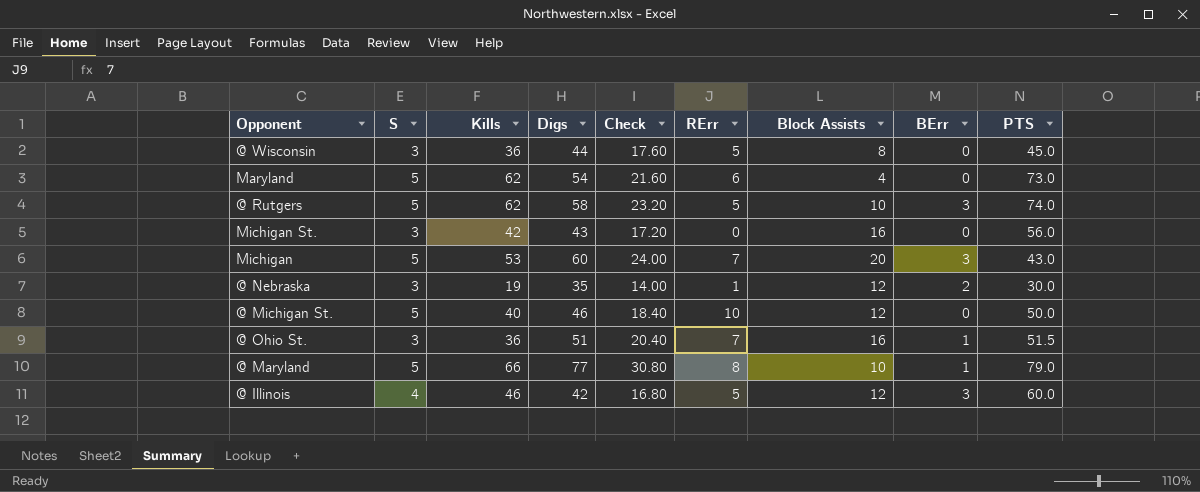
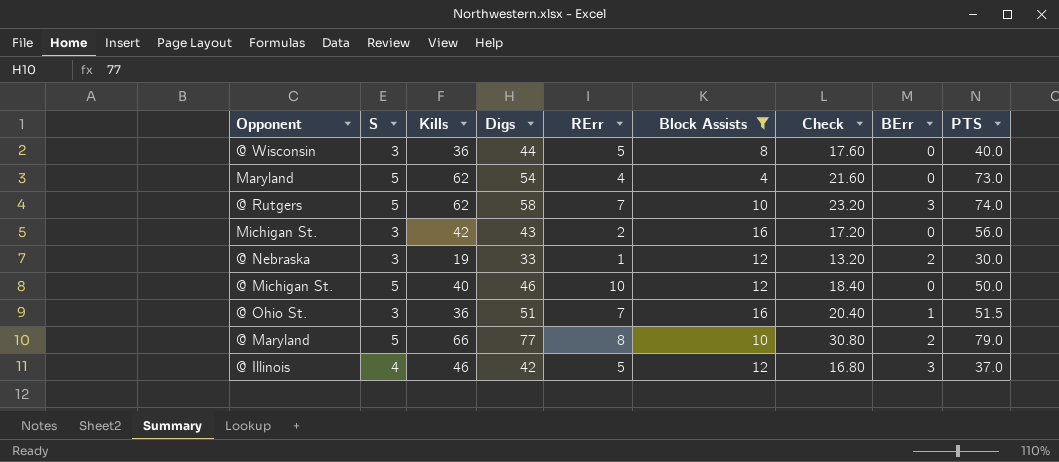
filter: none -> Block Assists != 20
column Check | position: 5 -> 7
@ Wisconsin | PTS: 45.0 -> 40.0
Maryland | RErr: 6 -> 4
@ Rutgers | RErr: 5 -> 7
Michigan St. | RErr: 0 -> 2
@ Nebraska | Digs: 35 -> 33
@ Nebraska | Check: 14.00 -> 13.20
@ Maryland | BErr: 1 -> 2
@ Illinois | PTS: 60.0 -> 37.0

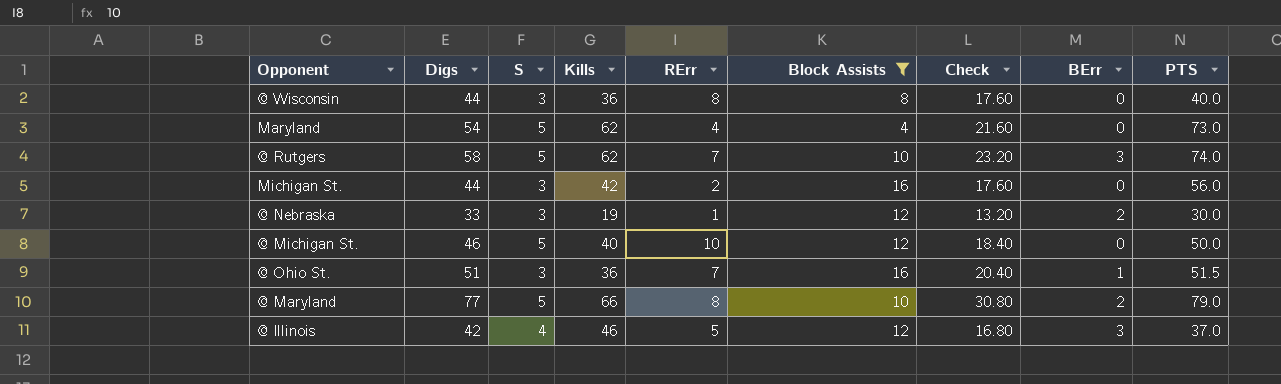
column Digs | position: 4 -> 2
@ Wisconsin | RErr: 5 -> 8
Michigan St. | Digs: 43 -> 44
Michigan St. | Check: 17.20 -> 17.60

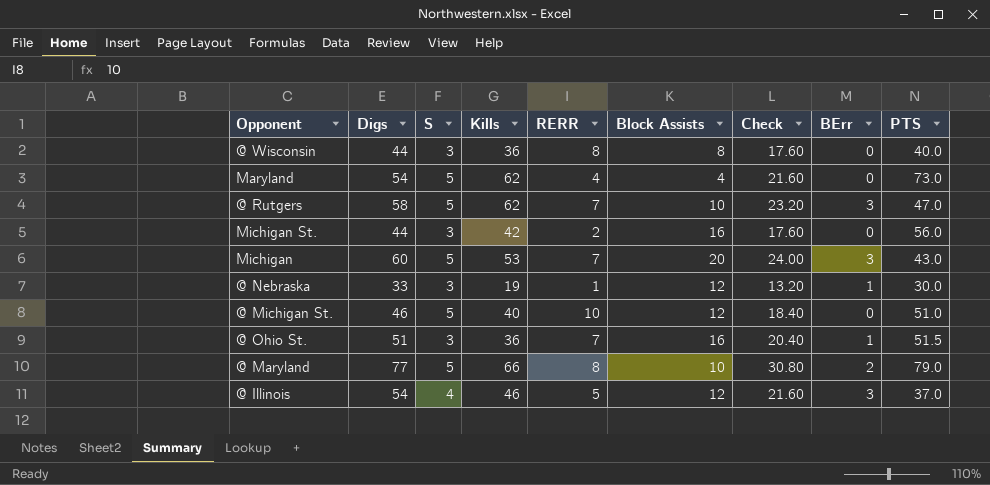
filter: Block Assists != 20 -> none
column name: RErr -> RERR
@ Rutgers | PTS: 74.0 -> 47.0
@ Nebraska | BErr: 2 -> 1
@ Michigan St. | PTS: 50.0 -> 51.0
@ Illinois | Digs: 42 -> 54
@ Illinois | Check: 16.80 -> 21.60

